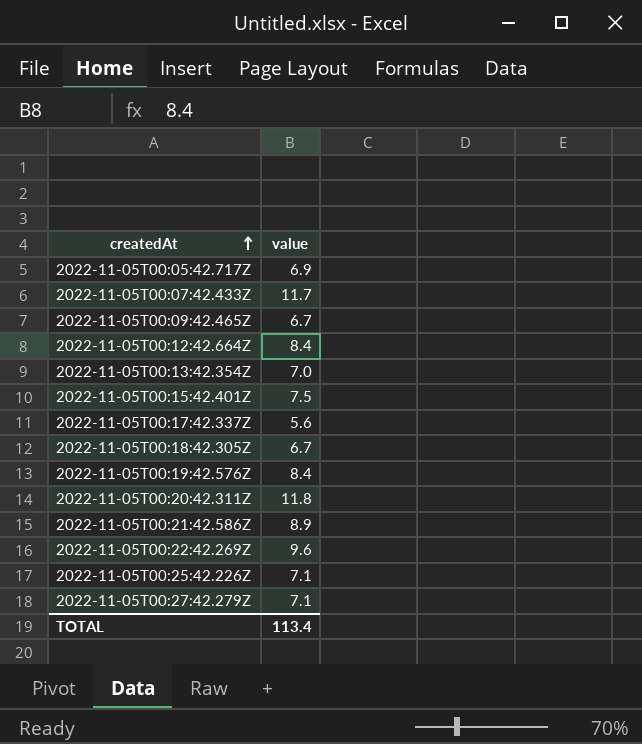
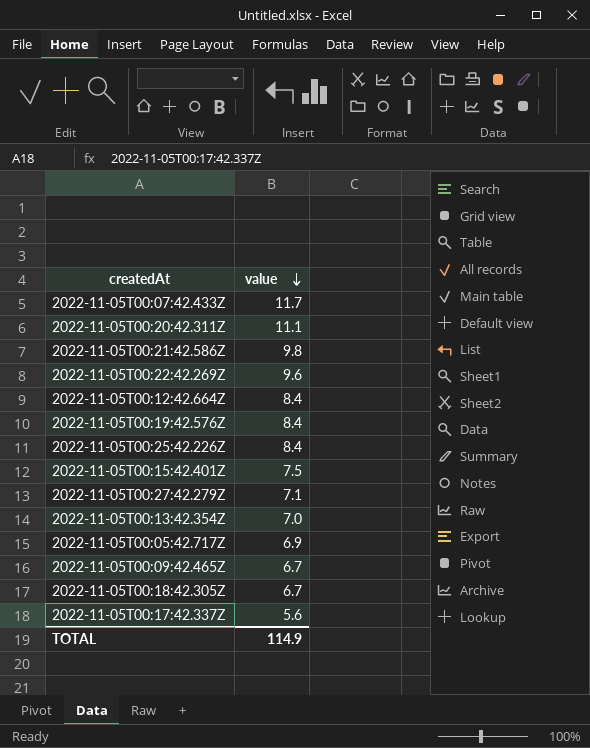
row order: createdAt ascending -> value descending
2022-11-05T00:20:42.311Z | value: 11.8 -> 11.1
2022-11-05T00:21:42.586Z | value: 8.9 -> 9.8
2022-11-05T00:25:42.226Z | value: 7.1 -> 8.4
TOTAL | value: 113.4 -> 114.9

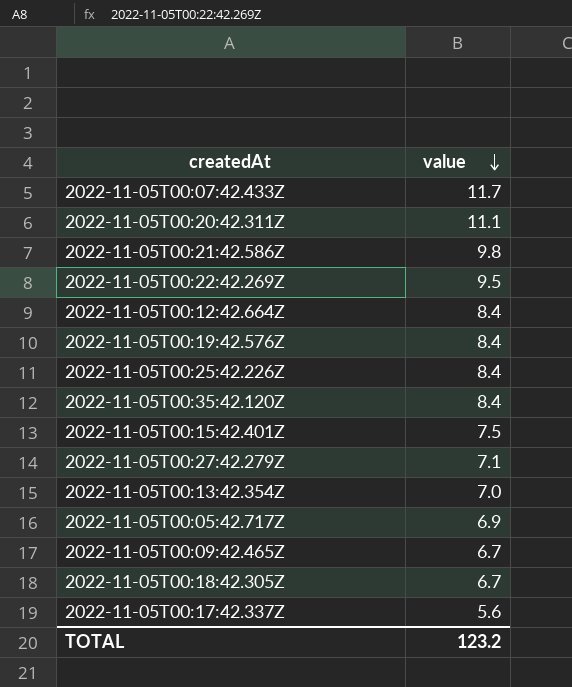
2022-11-05T00:22:42.269Z | value: 9.6 -> 9.5
row 2022-11-05T00:35:42.120Z: none -> 8.4
TOTAL | value: 114.9 -> 123.2

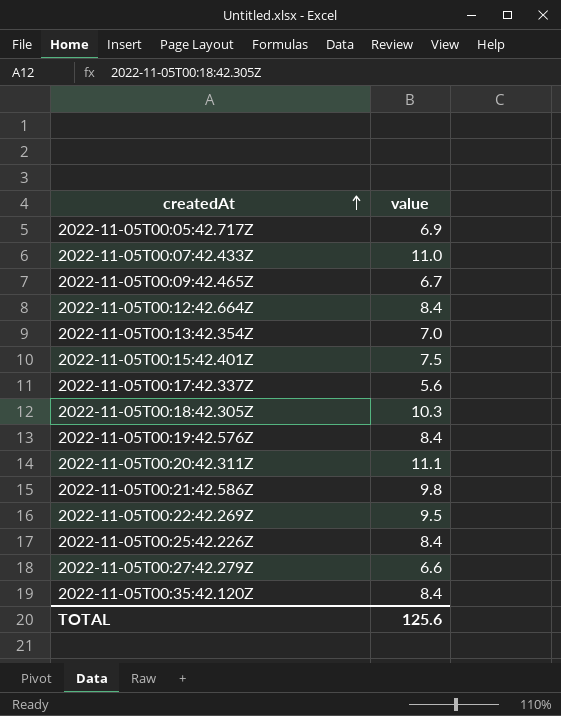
row order: value descending -> createdAt ascending
2022-11-05T00:07:42.433Z | value: 11.7 -> 11.0
2022-11-05T00:18:42.305Z | value: 6.7 -> 10.3
2022-11-05T00:27:42.279Z | value: 7.1 -> 6.6
TOTAL | value: 123.2 -> 125.6

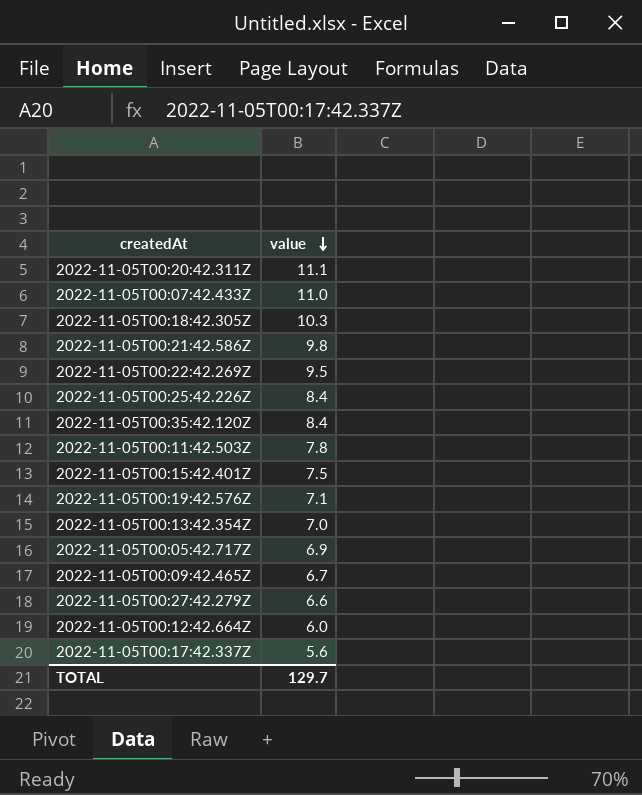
row order: createdAt ascending -> value descending
row 2022-11-05T00:11:42.503Z: none -> 7.8
2022-11-05T00:19:42.576Z | value: 8.4 -> 7.1
2022-11-05T00:12:42.664Z | value: 8.4 -> 6.0
TOTAL | value: 125.6 -> 129.7

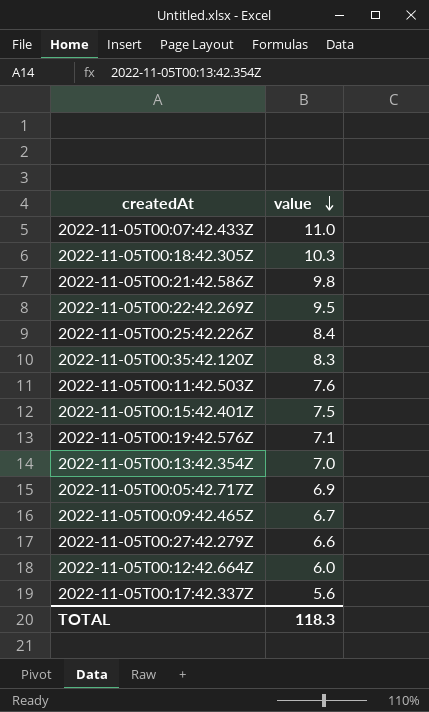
row 2022-11-05T00:20:42.311Z: 11.1 -> none
2022-11-05T00:35:42.120Z | value: 8.4 -> 8.3
2022-11-05T00:11:42.503Z | value: 7.8 -> 7.6
TOTAL | value: 129.7 -> 118.3

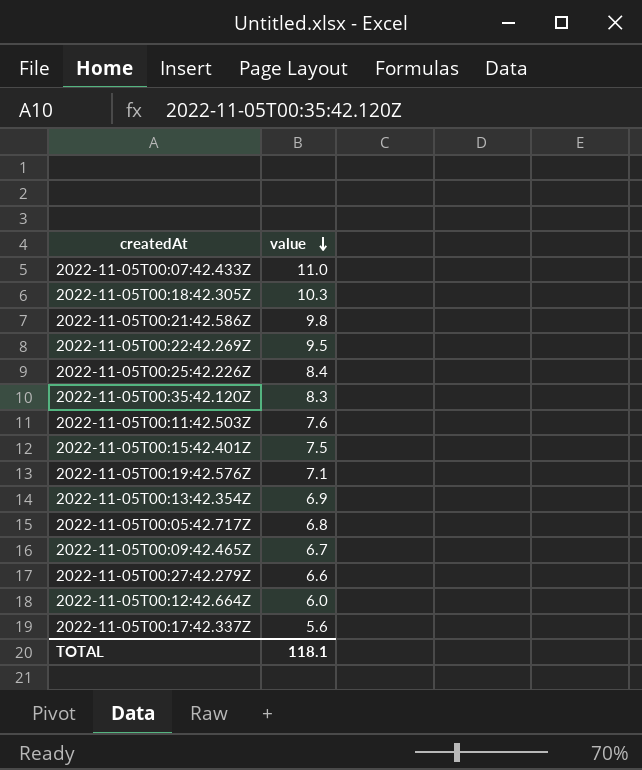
2022-11-05T00:13:42.354Z | value: 7.0 -> 6.9
2022-11-05T00:05:42.717Z | value: 6.9 -> 6.8
TOTAL | value: 118.3 -> 118.1

